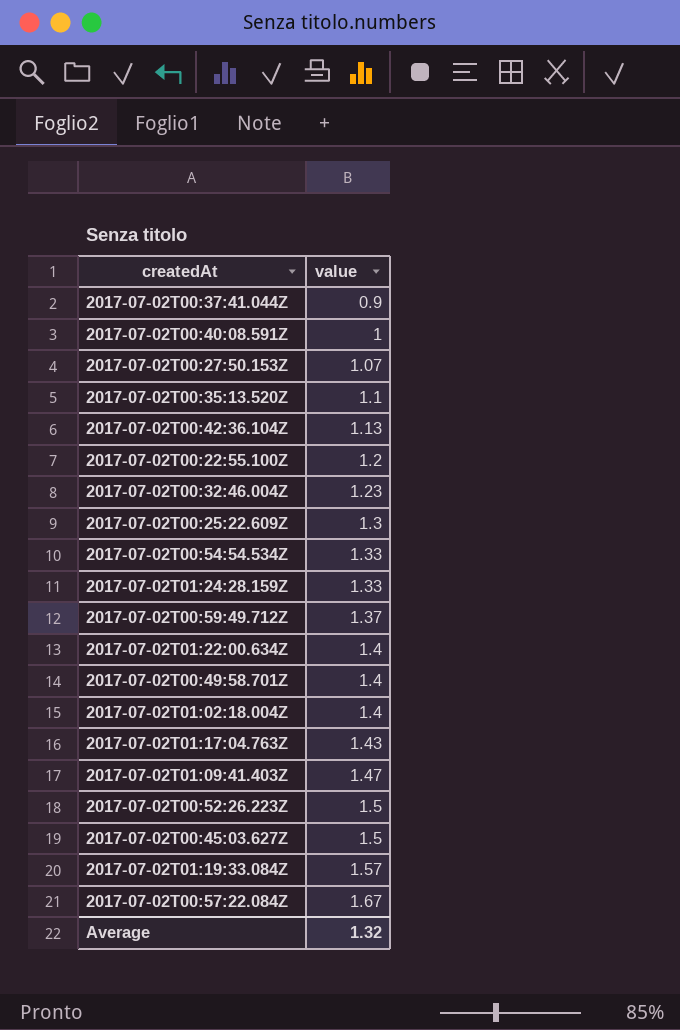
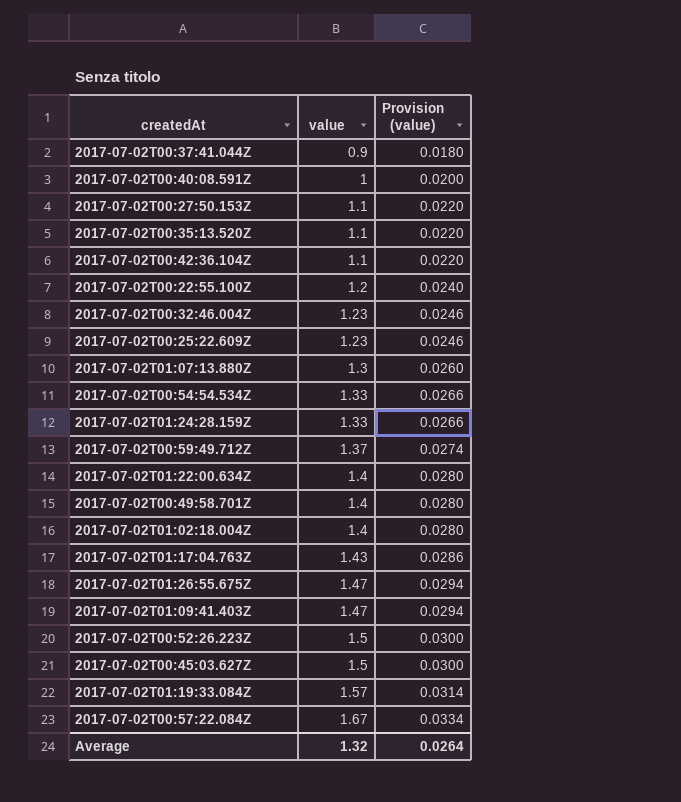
column Provision (value) | formula: none -> [value] * 0.02
2017-07-02T00:27:50.153Z | value: 1.07 -> 1.1
2017-07-02T00:42:36.104Z | value: 1.13 -> 1.1
2017-07-02T00:25:22.609Z | value: 1.3 -> 1.23
row 2017-07-02T01:07:13.880Z: none -> 1.3 | 0.0260
row 2017-07-02T01:26:55.675Z: none -> 1.47 | 0.0294

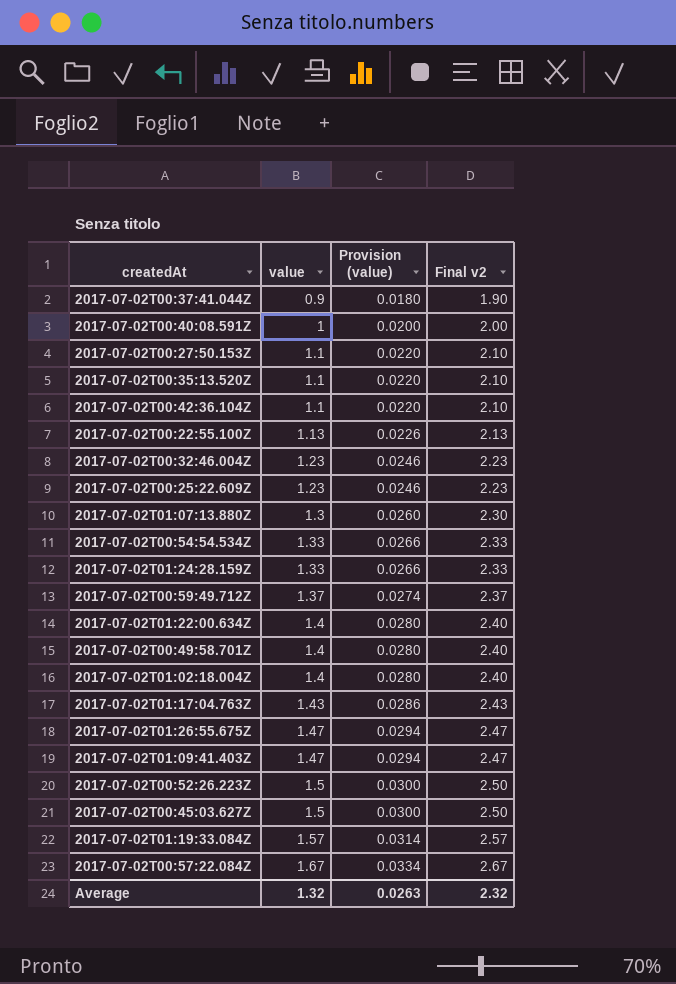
column Final v2 | formula: none -> [value] + 1
2017-07-02T00:22:55.100Z | value: 1.2 -> 1.13
2017-07-02T00:22:55.100Z | Provision (value): 0.0240 -> 0.0226
Average | Provision (value): 0.0264 -> 0.0263

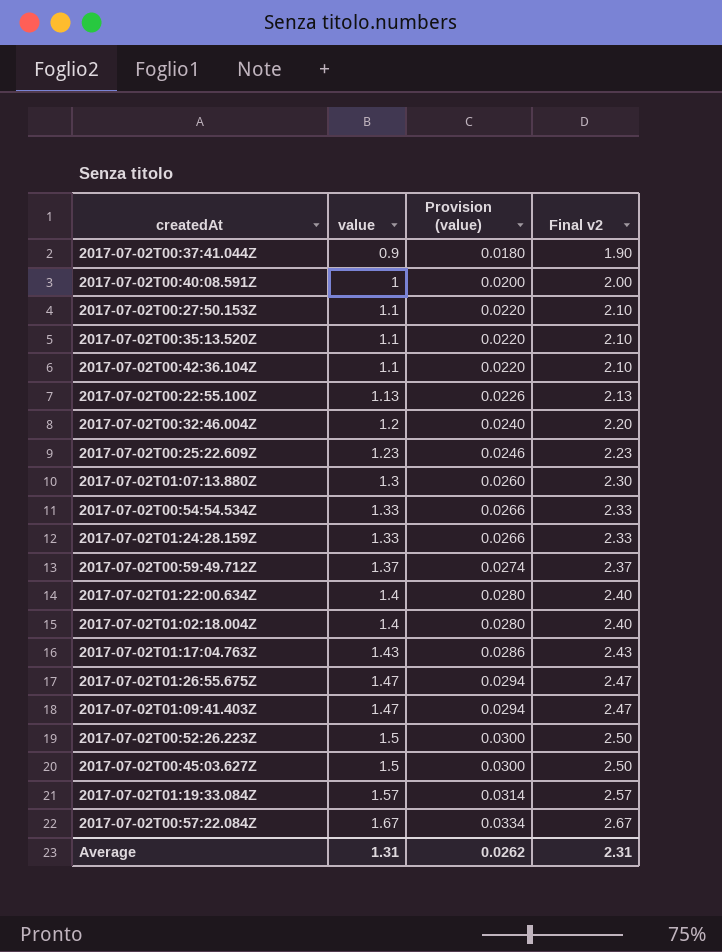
row 2017-07-02T00:49:58.701Z: 1.4 | 0.0280 | 2.40 -> none
2017-07-02T00:32:46.004Z | value: 1.23 -> 1.2
2017-07-02T00:32:46.004Z | Provision (value): 0.0246 -> 0.0240
2017-07-02T00:32:46.004Z | Final v2: 2.23 -> 2.20
Average | value: 1.32 -> 1.31
Average | Provision (value): 0.0263 -> 0.0262
Average | Final v2: 2.32 -> 2.31

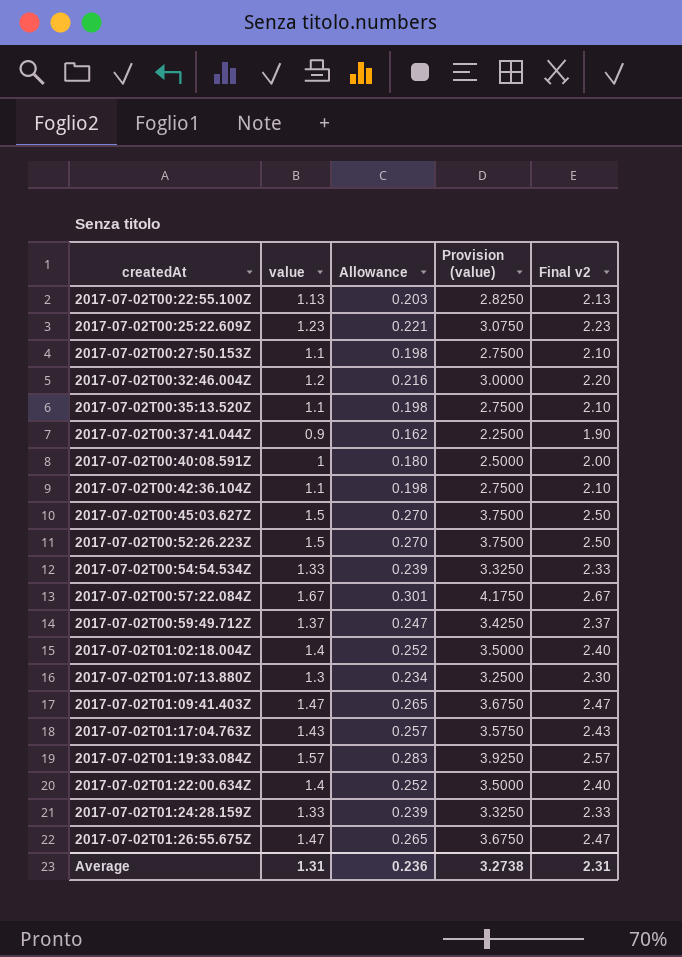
row order: value ascending -> createdAt ascending
column Allowance | formula: none -> [value] * 0.18
column Provision (value) | formula: [value] * 0.02 -> [value] * 2.5
Average | Provision (value): 0.0262 -> 3.2738

